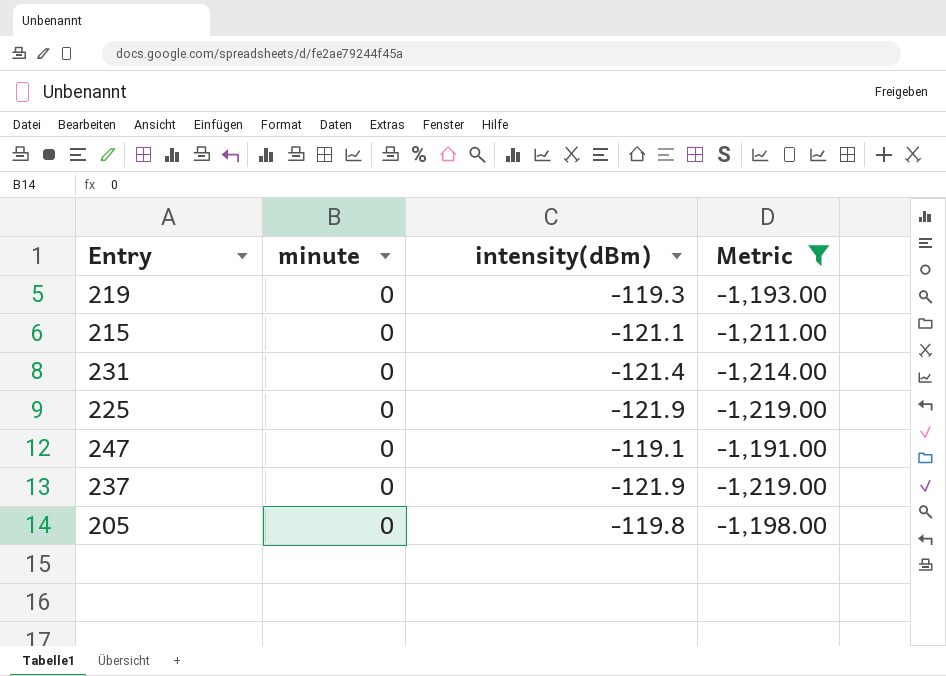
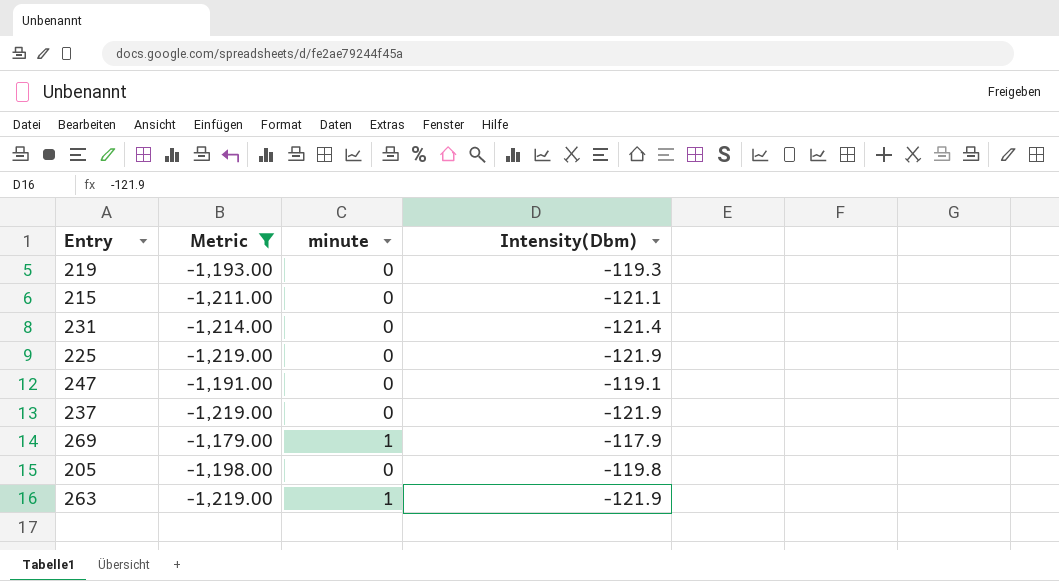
column Metric | position: 4 -> 2
column name: intensity(dBm) -> Intensity(Dbm)
row 269: none -> -1,179.00 | 1 | -117.9
row 263: none -> -1,219.00 | 1 | -121.9

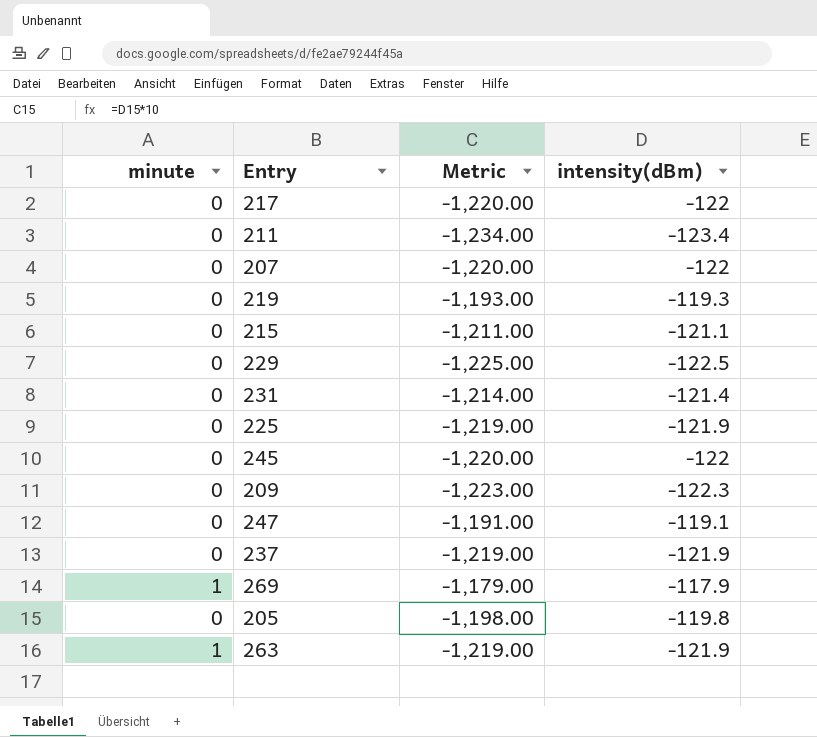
filter: Metric >= -1,219.00 -> none
column minute | position: 3 -> 1
column name: Intensity(Dbm) -> intensity(dBm)

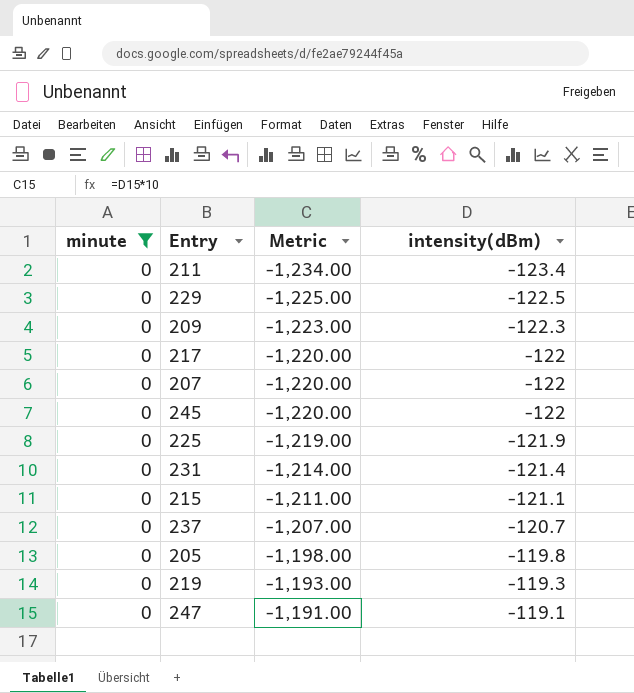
filter: none -> minute = 0
row order: none -> Metric ascending
237 | Metric: -1,219.00 -> -1,207.00
237 | intensity(dBm): -121.9 -> -120.7

